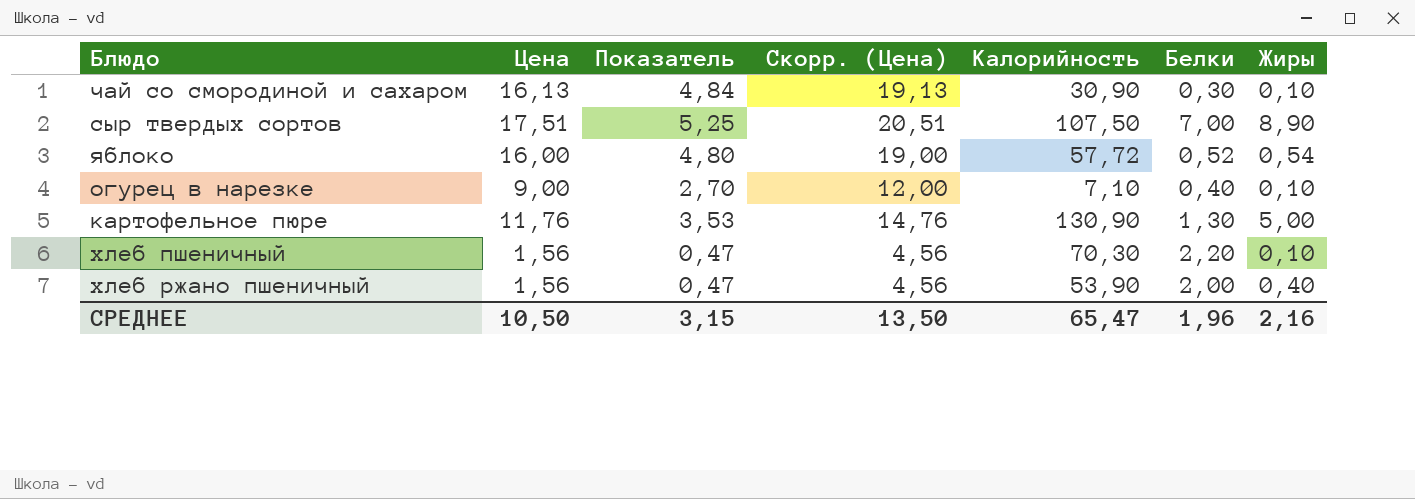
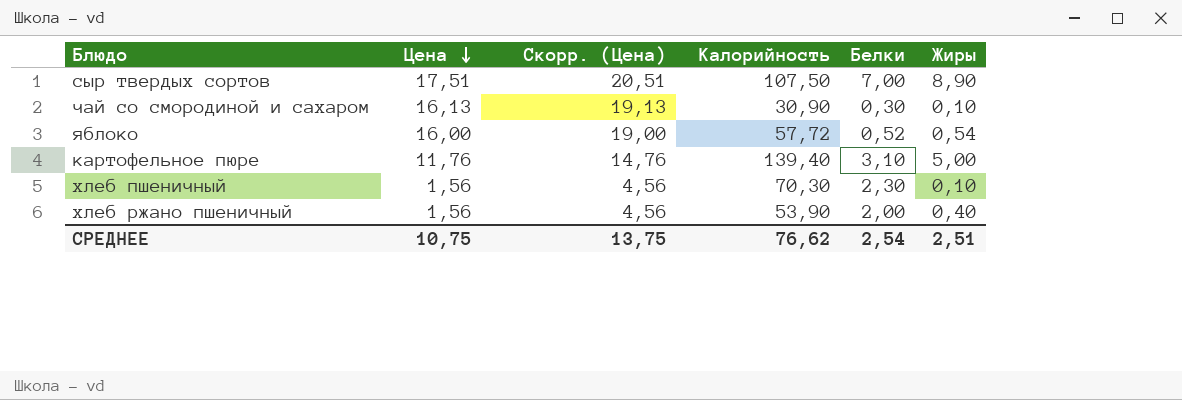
row order: none -> Цена descending
column Показатель | formula: [Цена] * 0,3 -> none
row огурец в нарезке: 9,00 | 2,70 | 12,00 | 7,10 | 0,40 | 0,10 -> none
картофельное пюре | Калорийность: 130,90 -> 139,40
картофельное пюре | Белки: 1,30 -> 3,10
хлеб пшеничный | Белки: 2,20 -> 2,30
СРЕДНЕЕ | Цена: 10,50 -> 10,75
СРЕДНЕЕ | Скорр. (Цена): 13,50 -> 13,75
СРЕДНЕЕ | Калорийность: 65,47 -> 76,62
СРЕДНЕЕ | Белки: 1,96 -> 2,54
СРЕДНЕЕ | Жиры: 2,16 -> 2,51

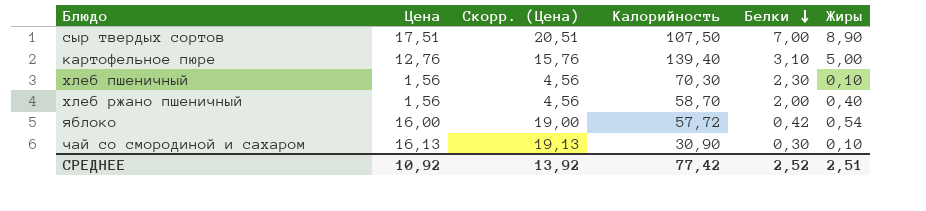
row order: Цена descending -> Белки descending
картофельное пюре | Цена: 11,76 -> 12,76
картофельное пюре | Скорр. (Цена): 14,76 -> 15,76
хлеб ржано пшеничный | Калорийность: 53,90 -> 58,70
яблоко | Белки: 0,52 -> 0,42
СРЕДНЕЕ | Цена: 10,75 -> 10,92
СРЕДНЕЕ | Скорр. (Цена): 13,75 -> 13,92
СРЕДНЕЕ | Калорийность: 76,62 -> 77,42
СРЕДНЕЕ | Белки: 2,54 -> 2,52

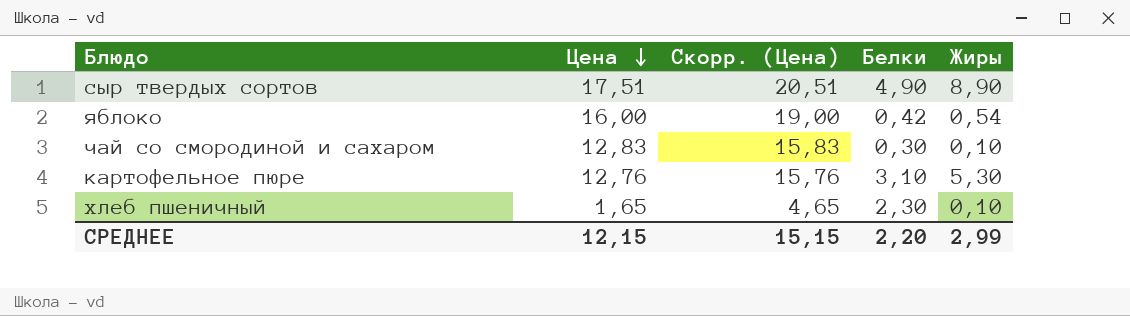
row order: Белки descending -> Цена descending
column Калорийность | position: 4 -> none
row хлеб ржано пшеничный: 1,56 | 4,56 | 58,70 | 2,00 | 0,40 -> none
сыр твердых сортов | Белки: 7,00 -> 4,90
чай со смородиной и сахаром | Цена: 16,13 -> 12,83
чай со смородиной и сахаром | Скорр. (Цена): 19,13 -> 15,83
картофельное пюре | Жиры: 5,00 -> 5,30
хлеб пшеничный | Цена: 1,56 -> 1,65
хлеб пшеничный | Скорр. (Цена): 4,56 -> 4,65
СРЕДНЕЕ | Цена: 10,92 -> 12,15
СРЕДНЕЕ | Скорр. (Цена): 13,92 -> 15,15
СРЕДНЕЕ | Белки: 2,52 -> 2,20
СРЕДНЕЕ | Жиры: 2,51 -> 2,99

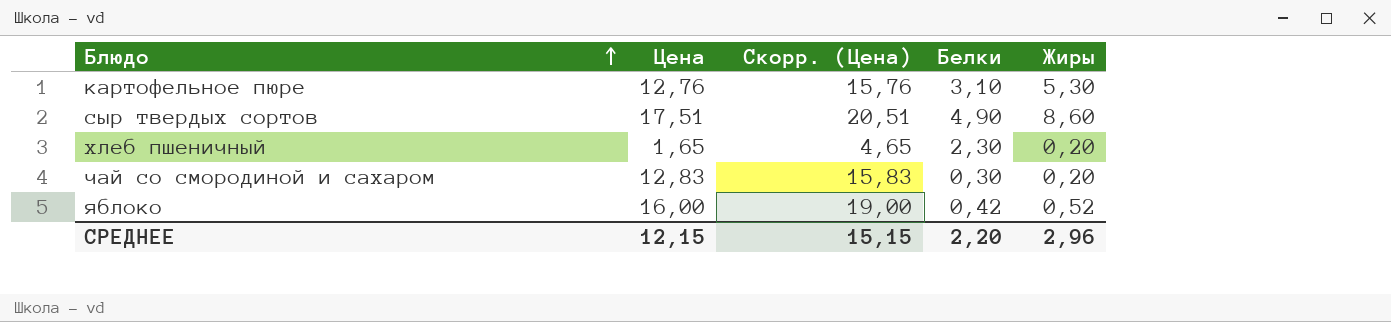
row order: Цена descending -> Блюдо ascending
сыр твердых сортов | Жиры: 8,90 -> 8,60
хлеб пшеничный | Жиры: 0,10 -> 0,20
чай со смородиной и сахаром | Жиры: 0,10 -> 0,20
яблоко | Жиры: 0,54 -> 0,52
СРЕДНЕЕ | Жиры: 2,99 -> 2,96

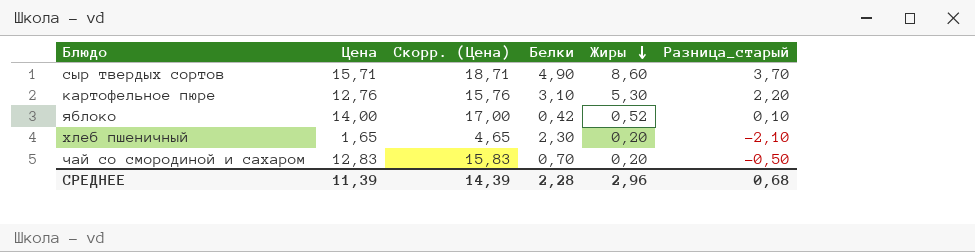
row order: Блюдо ascending -> Жиры descending
column Разница_старый | formula: none -> [Жиры] - [Белки]
сыр твердых сортов | Цена: 17,51 -> 15,71
сыр твердых сортов | Скорр. (Цена): 20,51 -> 18,71
яблоко | Цена: 16,00 -> 14,00
яблоко | Скорр. (Цена): 19,00 -> 17,00
чай со смородиной и сахаром | Белки: 0,30 -> 0,70
СРЕДНЕЕ | Цена: 12,15 -> 11,39
СРЕДНЕЕ | Скорр. (Цена): 15,15 -> 14,39
СРЕДНЕЕ | Белки: 2,20 -> 2,28

